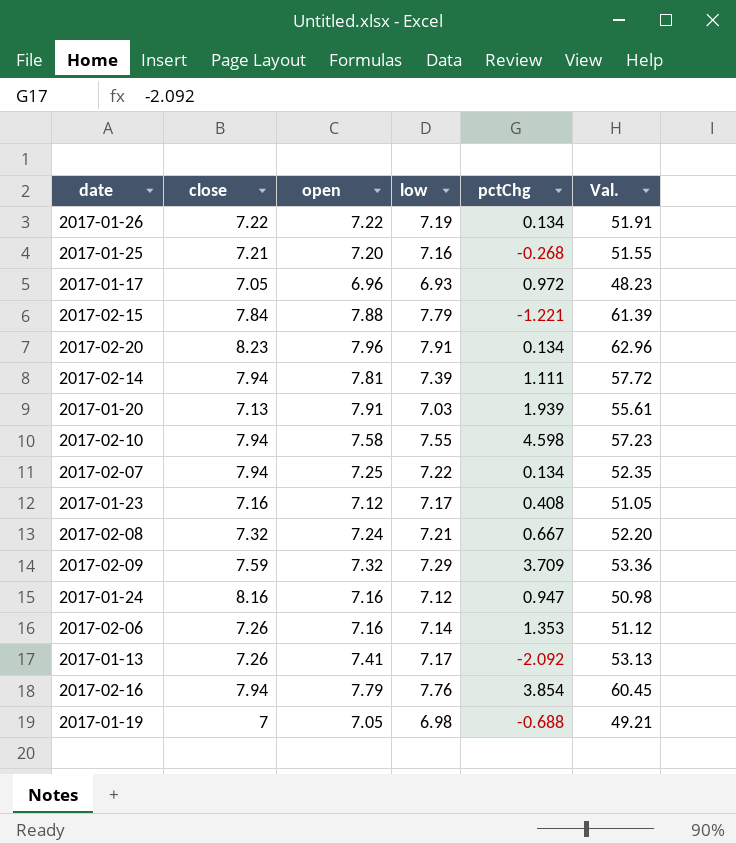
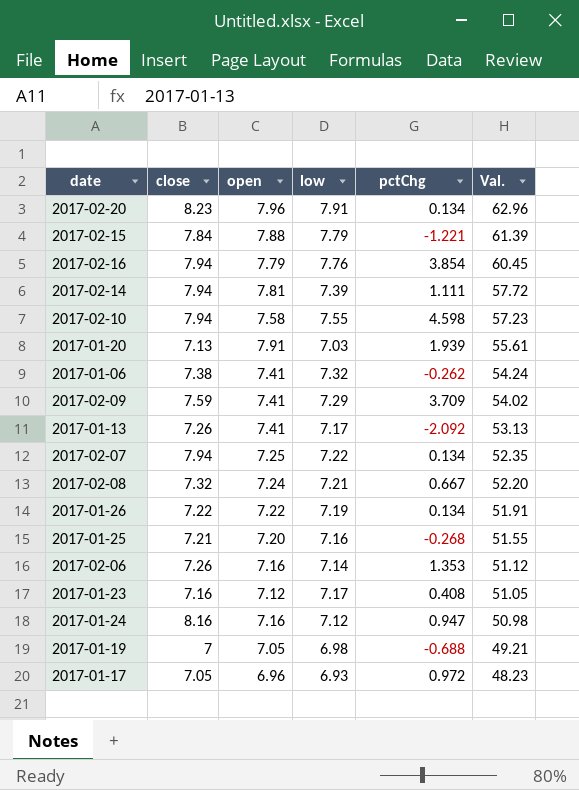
row order: none -> Val. descending
row 2017-01-06: none -> 7.38 | 7.41 | 7.32 | -0.262 | 54.24
2017-02-09 | open: 7.32 -> 7.41
2017-02-09 | Val.: 53.36 -> 54.02

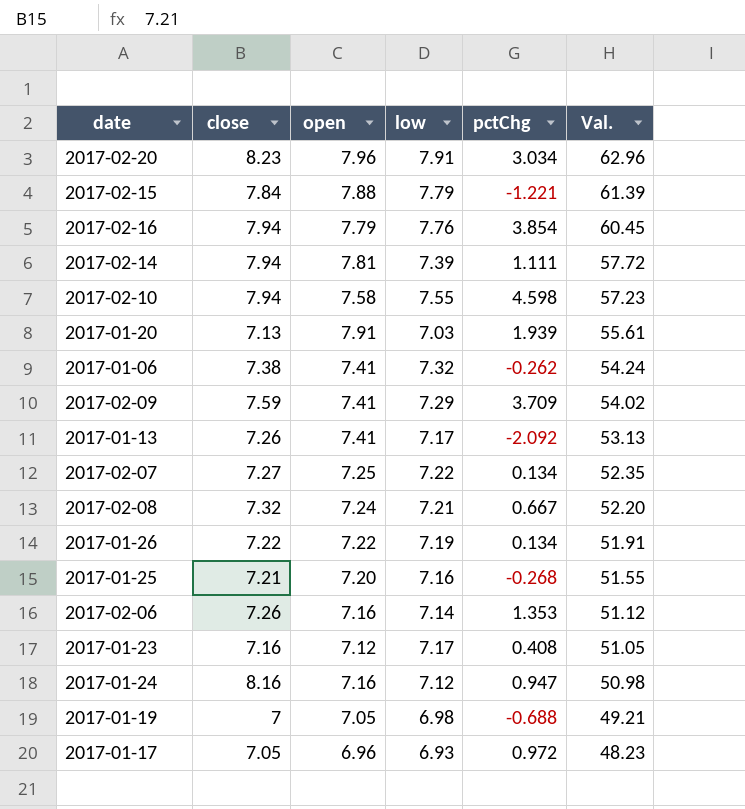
2017-02-20 | pctChg: 0.134 -> 3.034
2017-02-07 | close: 7.94 -> 7.27

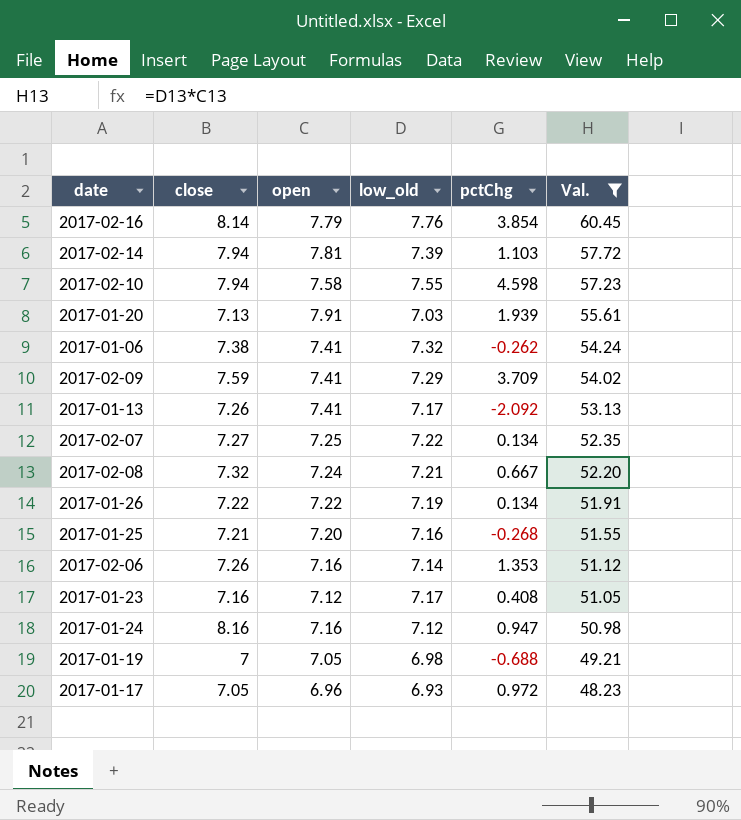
filter: none -> Val. <= 60.45
column name: low -> low_old
2017-02-16 | close: 7.94 -> 8.14
2017-02-14 | pctChg: 1.111 -> 1.103

